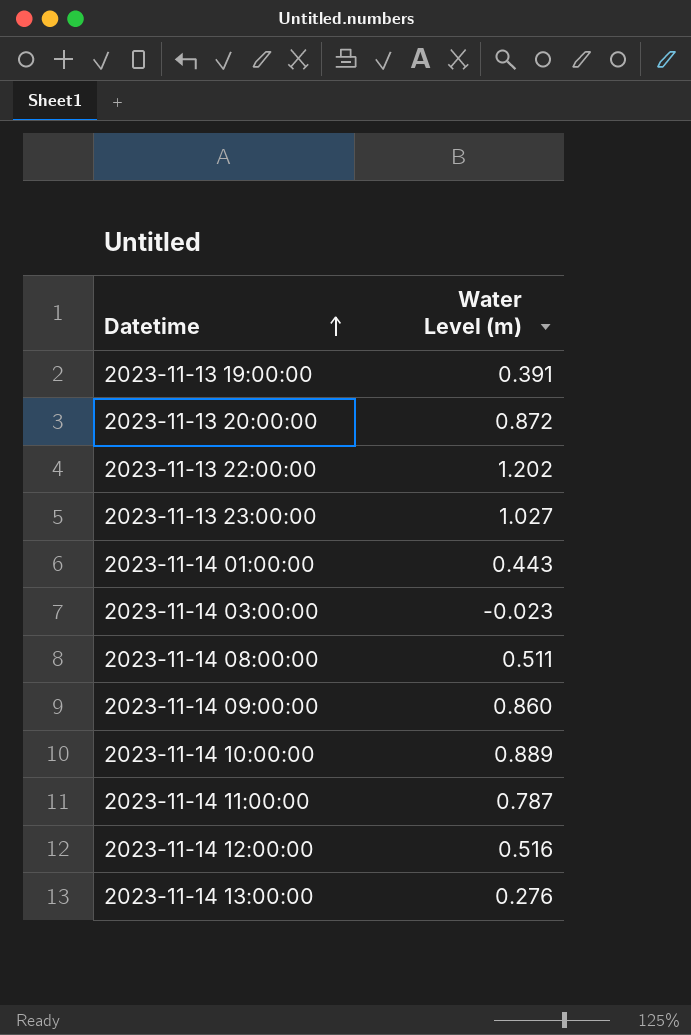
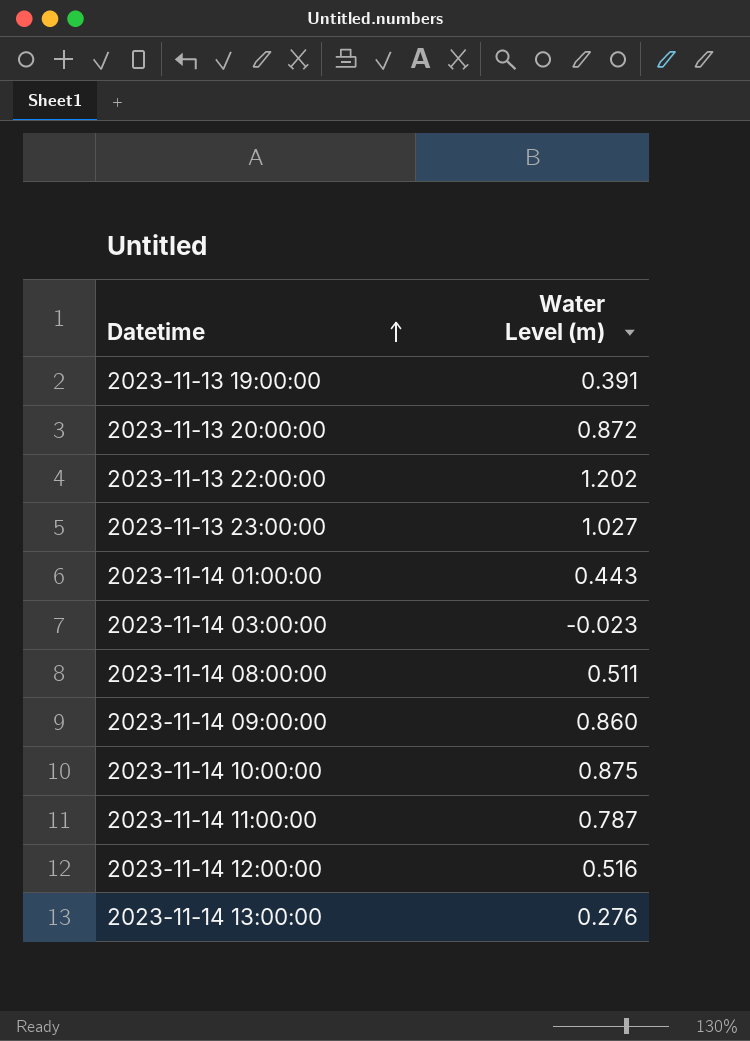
2023-11-14 10:00:00 | Water Level (m): 0.889 -> 0.875

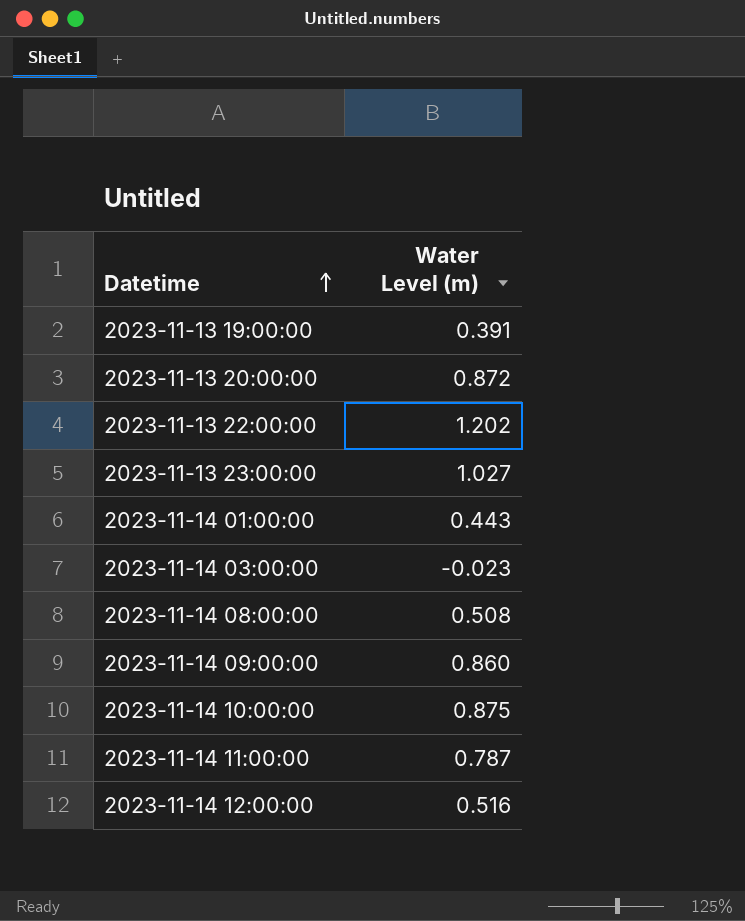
row 2023-11-14 13:00:00: 0.276 -> none
2023-11-14 08:00:00 | Water Level (m): 0.511 -> 0.508

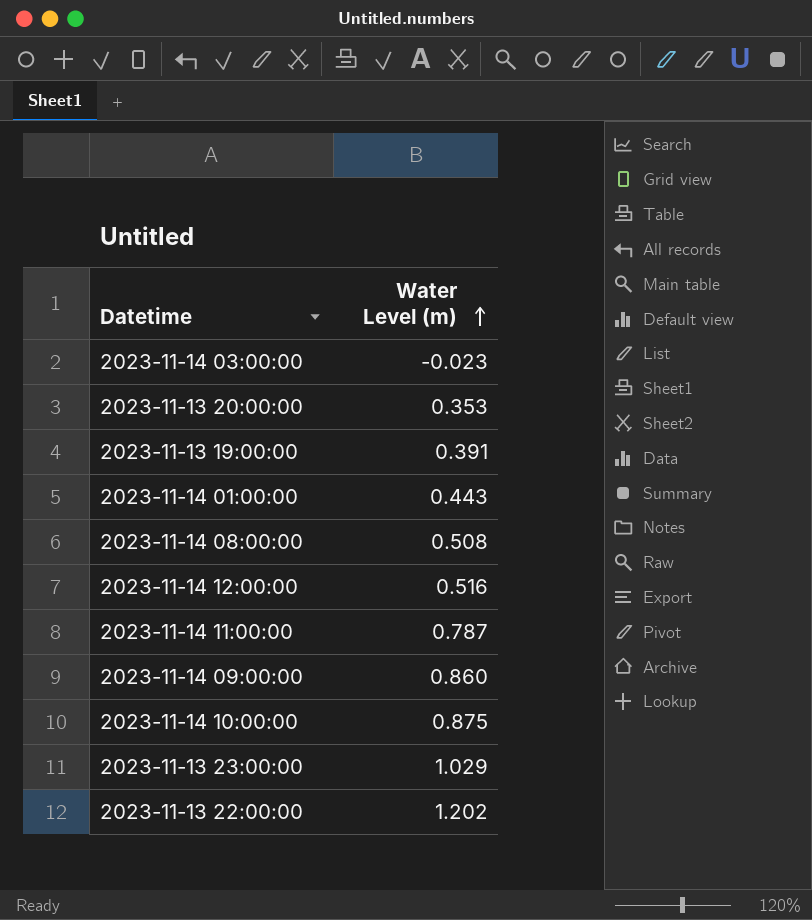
row order: Datetime ascending -> Water Level (m) ascending
2023-11-13 20:00:00 | Water Level (m): 0.872 -> 0.353
2023-11-13 23:00:00 | Water Level (m): 1.027 -> 1.029

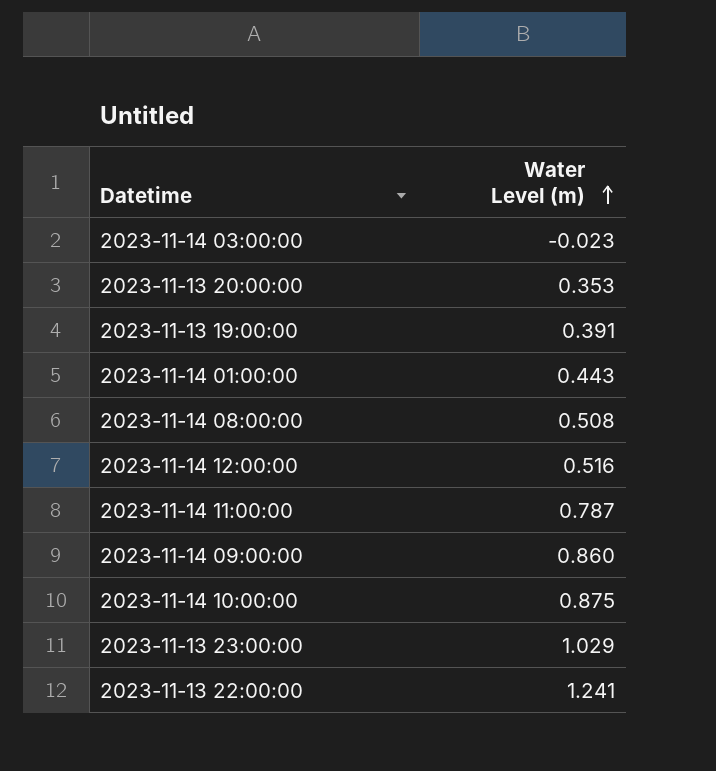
2023-11-13 22:00:00 | Water Level (m): 1.202 -> 1.241

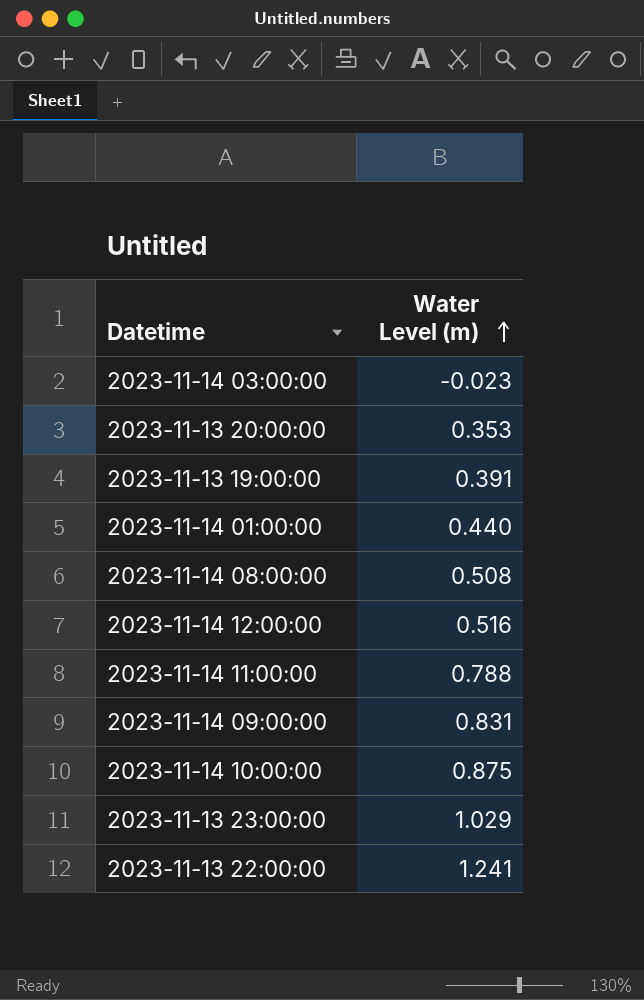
2023-11-14 01:00:00 | Water Level (m): 0.443 -> 0.440
2023-11-14 11:00:00 | Water Level (m): 0.787 -> 0.788
2023-11-14 09:00:00 | Water Level (m): 0.860 -> 0.831

